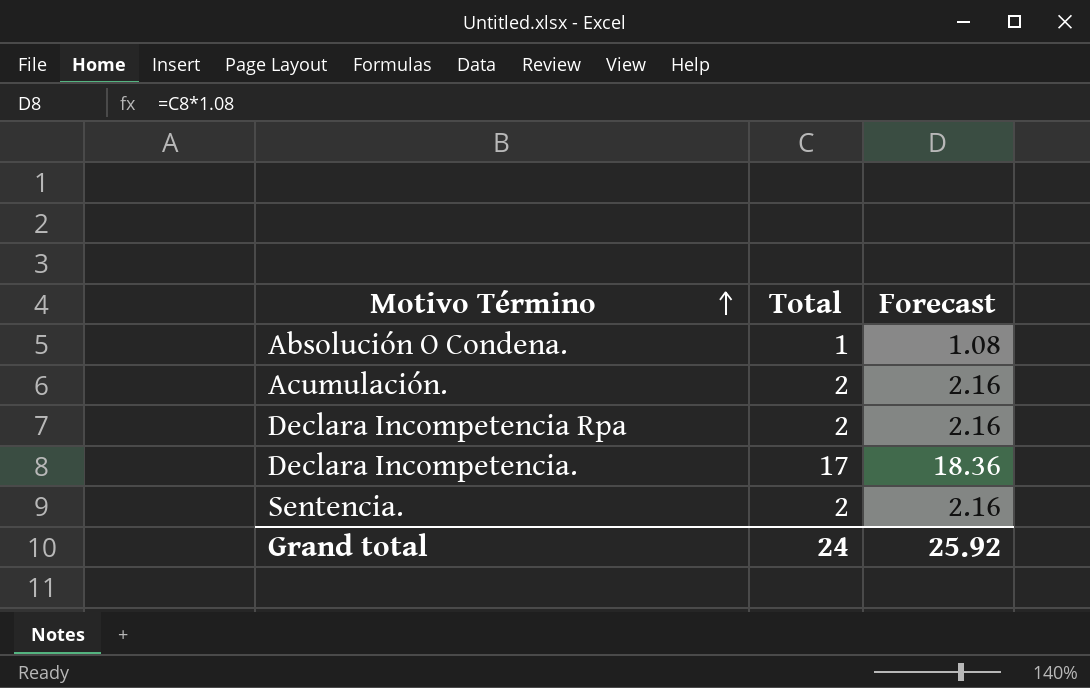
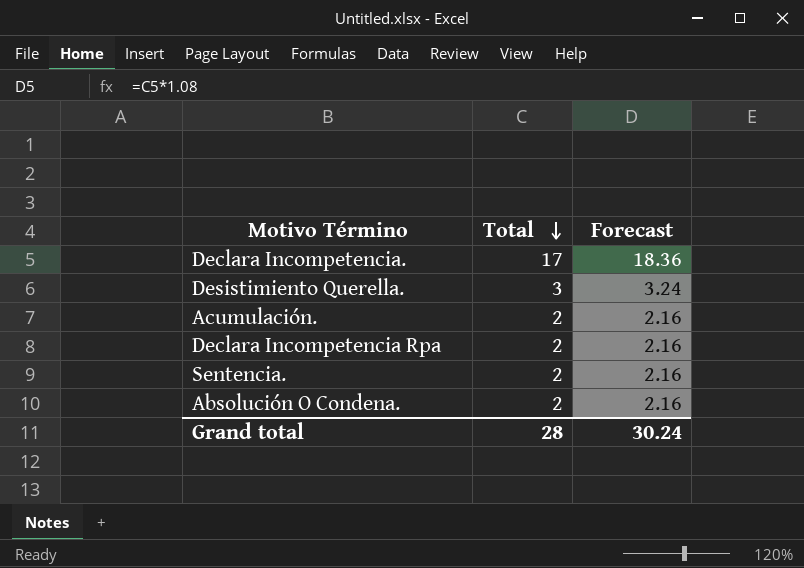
row order: Motivo Término ascending -> Total descending
row Desistimiento Querella.: none -> 3 | 3.24
Absolución O Condena. | Total: 1 -> 2
Absolución O Condena. | Forecast: 1.08 -> 2.16
Grand total | Total: 24 -> 28
Grand total | Forecast: 25.92 -> 30.24

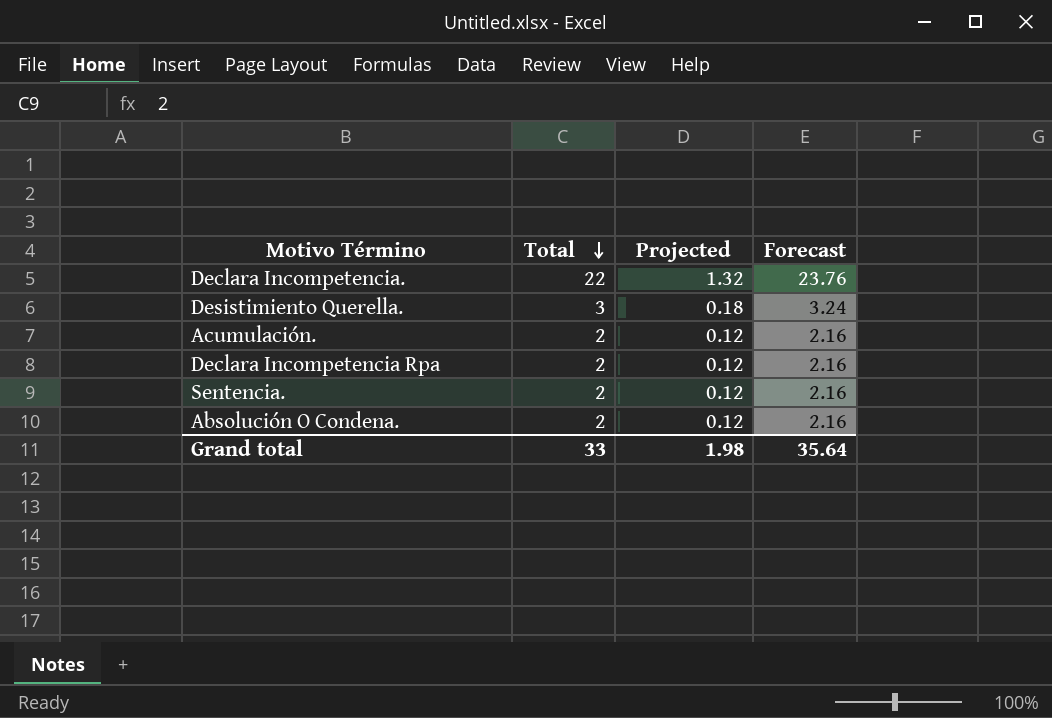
column Projected | formula: none -> [Total] * 0.06
Declara Incompetencia. | Total: 17 -> 22
Declara Incompetencia. | Forecast: 18.36 -> 23.76
Grand total | Total: 28 -> 33
Grand total | Forecast: 30.24 -> 35.64

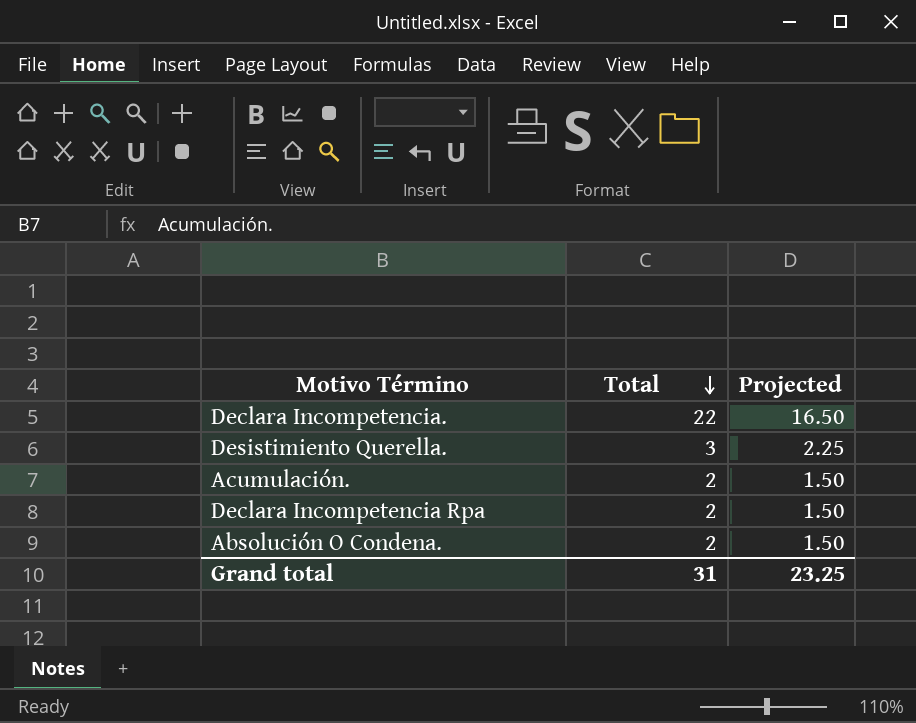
column Forecast | formula: [Total] * 1.08 -> none
column Projected | formula: [Total] * 0.06 -> [Total] * 0.75
row Sentencia.: 2 | 0.12 | 2.16 -> none
Grand total | Total: 33 -> 31
Grand total | Projected: 1.98 -> 23.25

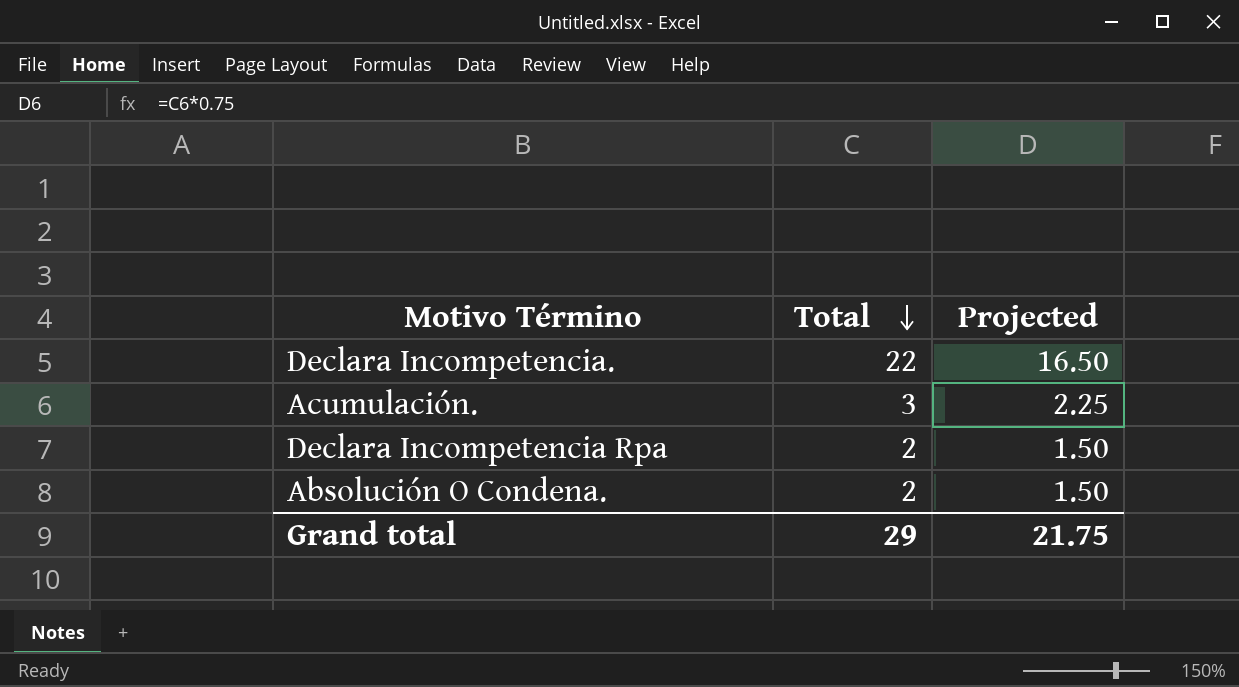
row Desistimiento Querella.: 3 | 2.25 -> none
Acumulación. | Total: 2 -> 3
Acumulación. | Projected: 1.50 -> 2.25
Grand total | Total: 31 -> 29
Grand total | Projected: 23.25 -> 21.75

